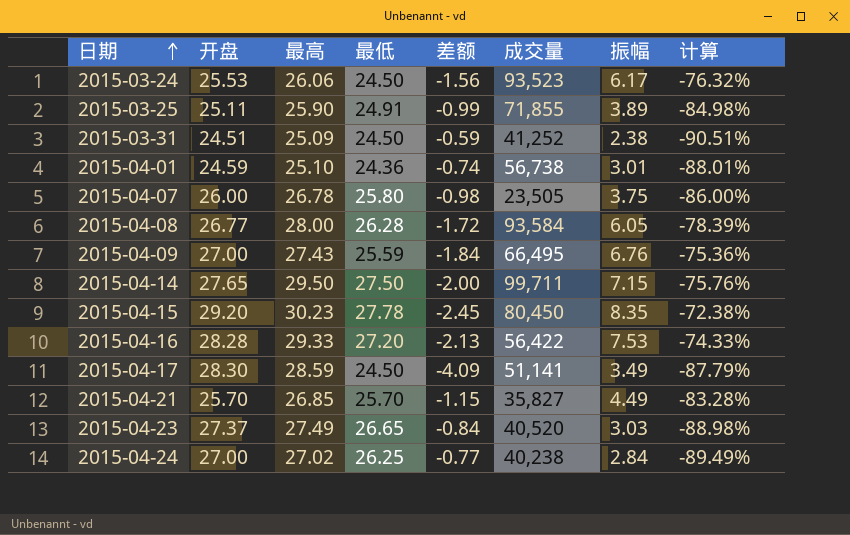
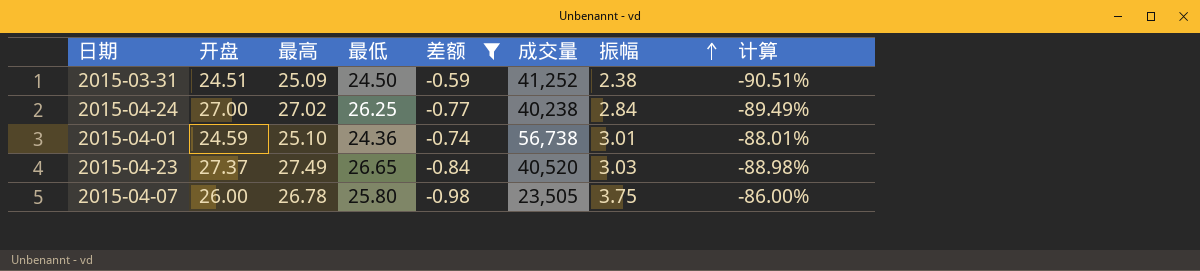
filter: none -> 差额 >= -0.98
row order: 日期 ascending -> 振幅 ascending

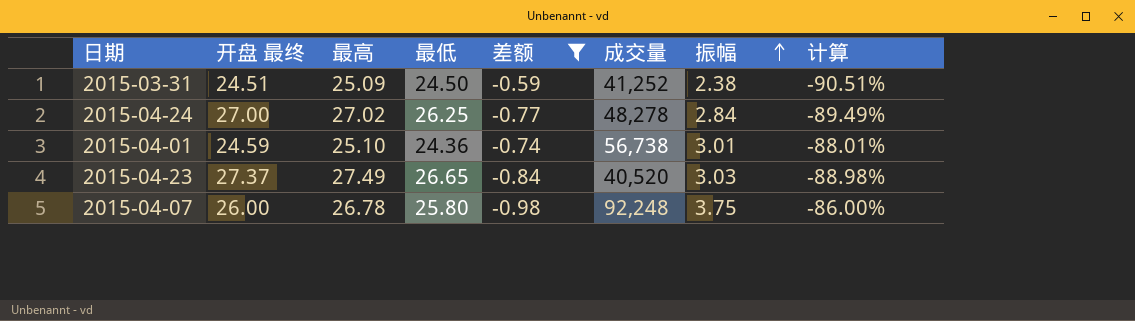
column name: 开盘 -> 开盘 最终
2015-04-24 | 成交量: 40,238 -> 48,278
2015-04-07 | 成交量: 23,505 -> 92,248

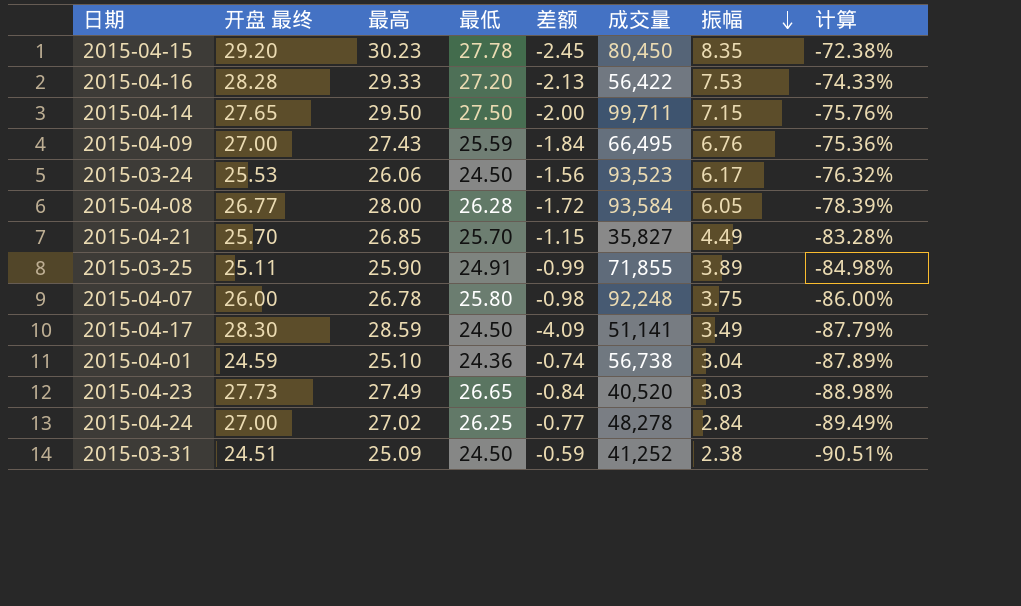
filter: 差额 >= -0.98 -> none
row order: 振幅 ascending -> 振幅 descending
2015-04-01 | 振幅: 3.01 -> 3.04
2015-04-01 | 计算: -88.01% -> -87.89%
2015-04-23 | 开盘 最终: 27.37 -> 27.73

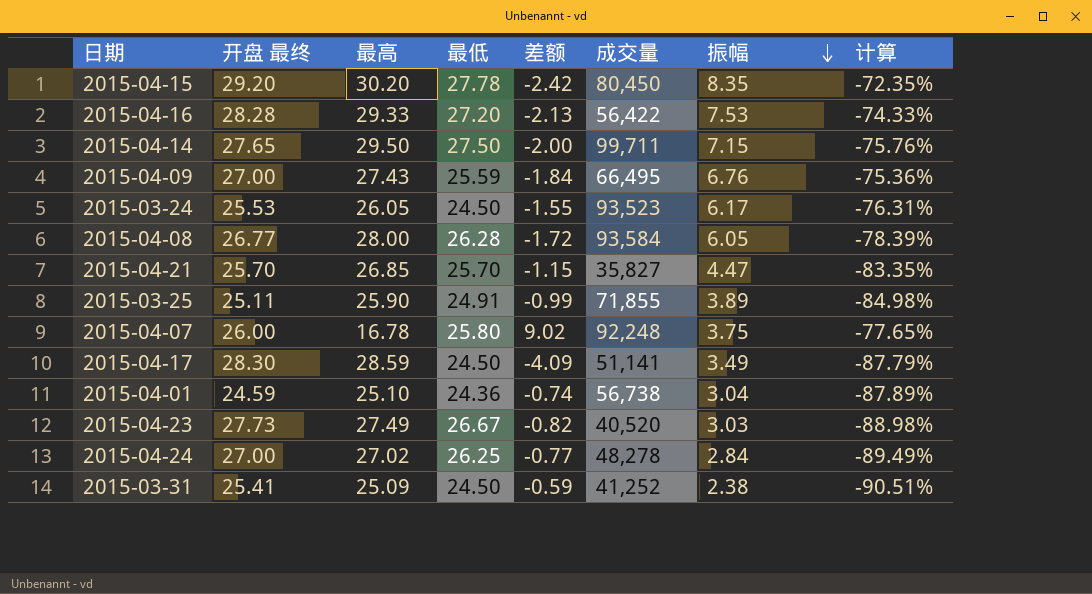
2015-04-15 | 最高: 30.23 -> 30.20
2015-04-15 | 差额: -2.45 -> -2.42
2015-04-15 | 计算: -72.38% -> -72.35%
2015-03-24 | 最高: 26.06 -> 26.05
2015-03-24 | 差额: -1.56 -> -1.55
2015-03-24 | 计算: -76.32% -> -76.31%
2015-04-21 | 振幅: 4.49 -> 4.47
2015-04-21 | 计算: -83.28% -> -83.35%
2015-04-07 | 最高: 26.78 -> 16.78
2015-04-07 | 差额: -0.98 -> 9.02
2015-04-07 | 计算: -86.00% -> -77.65%
2015-04-23 | 最低: 26.65 -> 26.67
2015-04-23 | 差额: -0.84 -> -0.82
2015-03-31 | 开盘 最终: 24.51 -> 25.41

